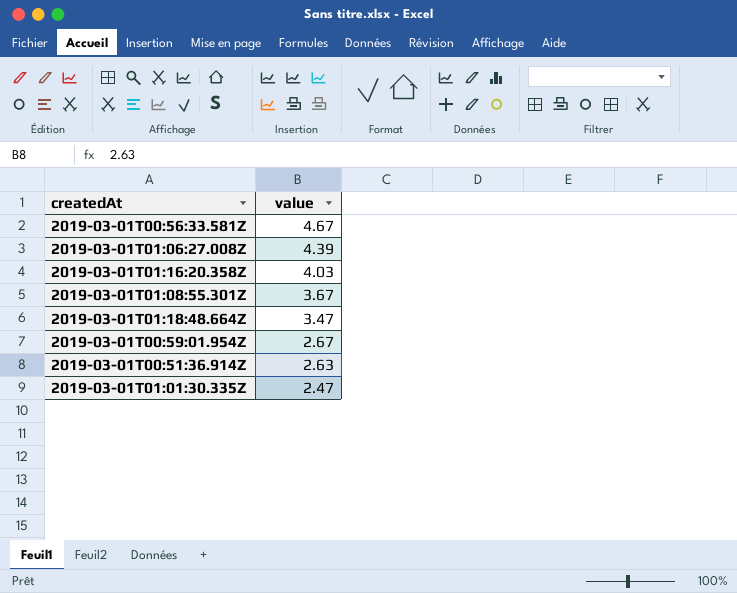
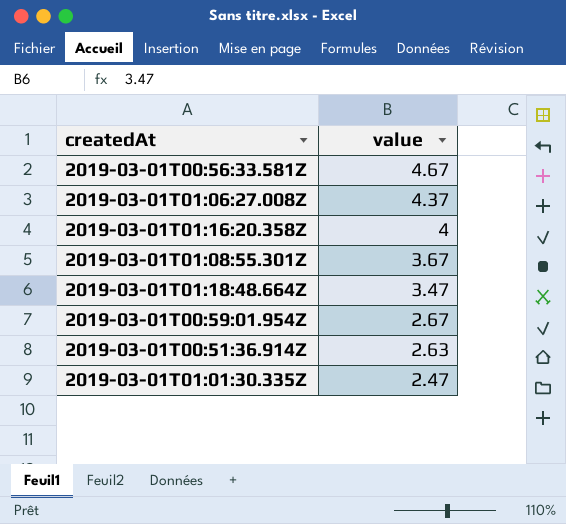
2019-03-01T01:06:27.008Z | value: 4.39 -> 4.37
2019-03-01T01:16:20.358Z | value: 4.03 -> 4

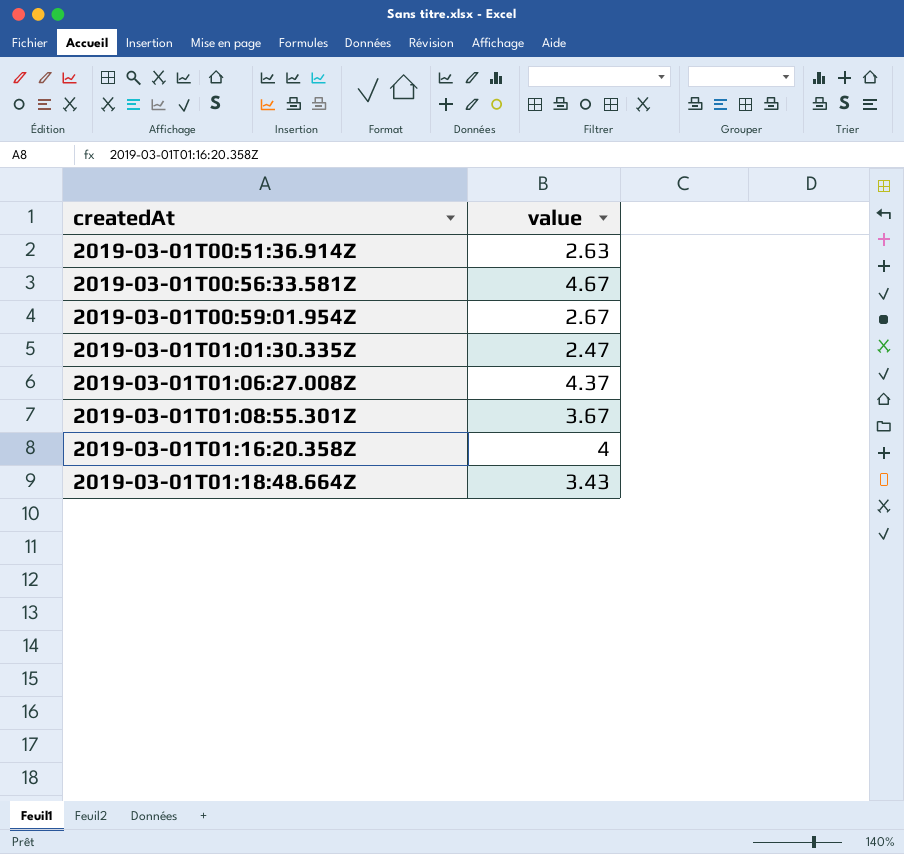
row order: value descending -> createdAt ascending
2019-03-01T01:18:48.664Z | value: 3.47 -> 3.43

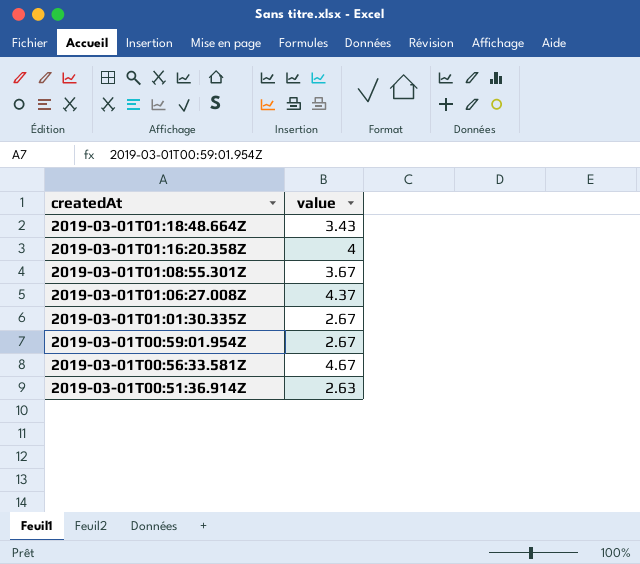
row order: createdAt ascending -> createdAt descending
2019-03-01T01:01:30.335Z | value: 2.47 -> 2.67

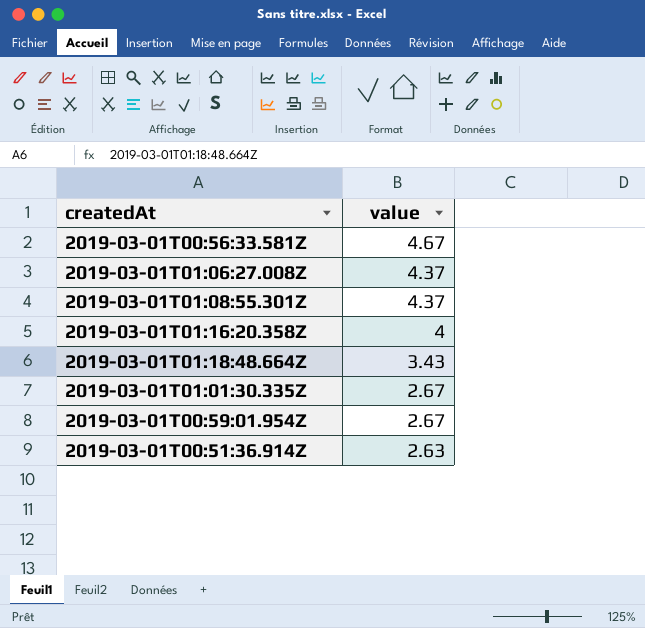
row order: createdAt descending -> value descending
2019-03-01T01:08:55.301Z | value: 3.67 -> 4.37

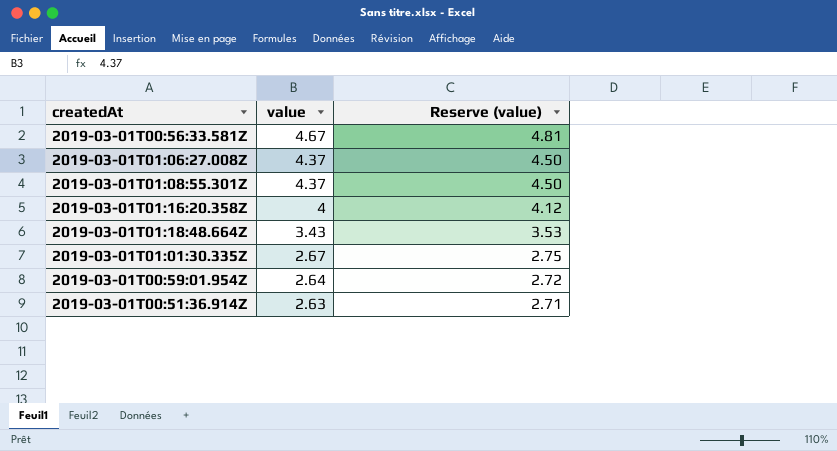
column Reserve (value) | formula: none -> [value] * 1.03
2019-03-01T00:59:01.954Z | value: 2.67 -> 2.64

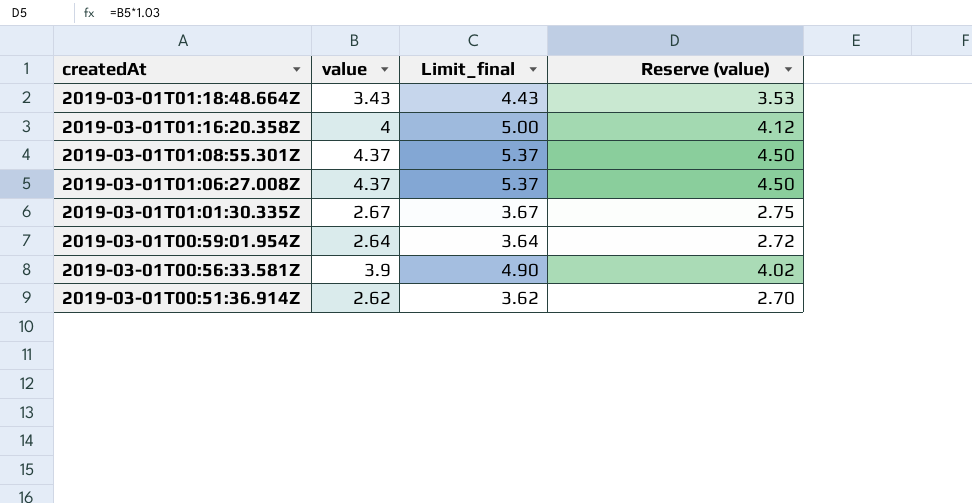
row order: value descending -> createdAt descending
column Limit_final | formula: none -> [value] + 1
2019-03-01T00:56:33.581Z | value: 4.67 -> 3.9
2019-03-01T00:56:33.581Z | Reserve (value): 4.81 -> 4.02
2019-03-01T00:51:36.914Z | value: 2.63 -> 2.62
2019-03-01T00:51:36.914Z | Reserve (value): 2.71 -> 2.70

